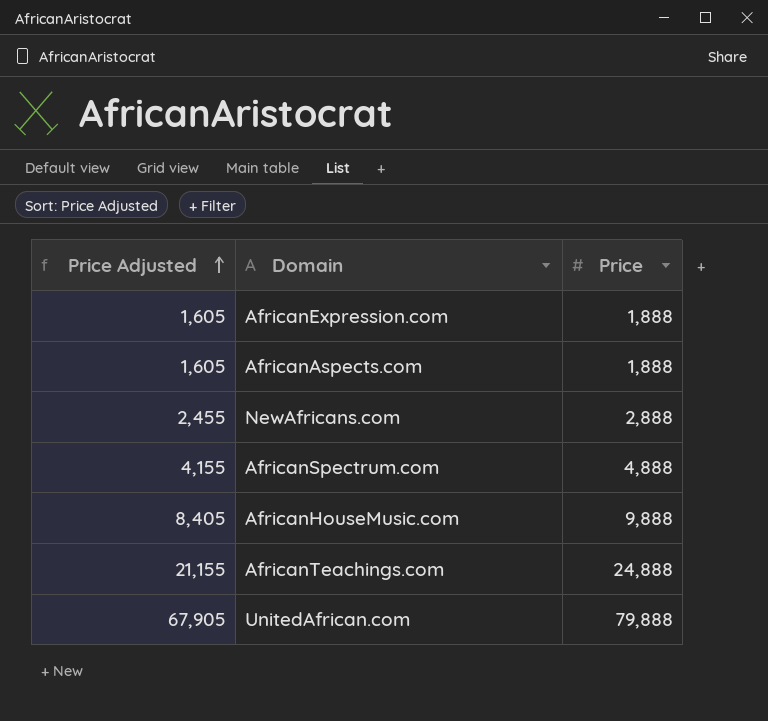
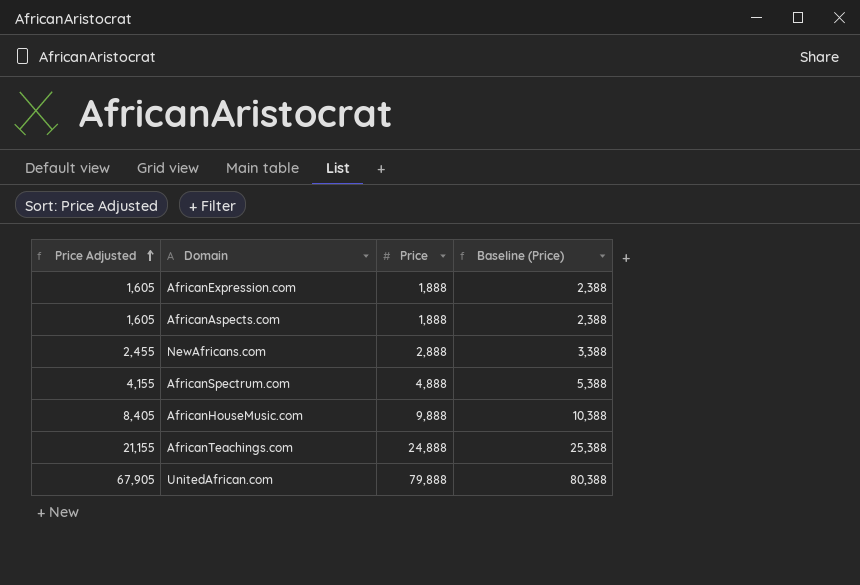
column Baseline (Price) | formula: none -> [Price] + 500

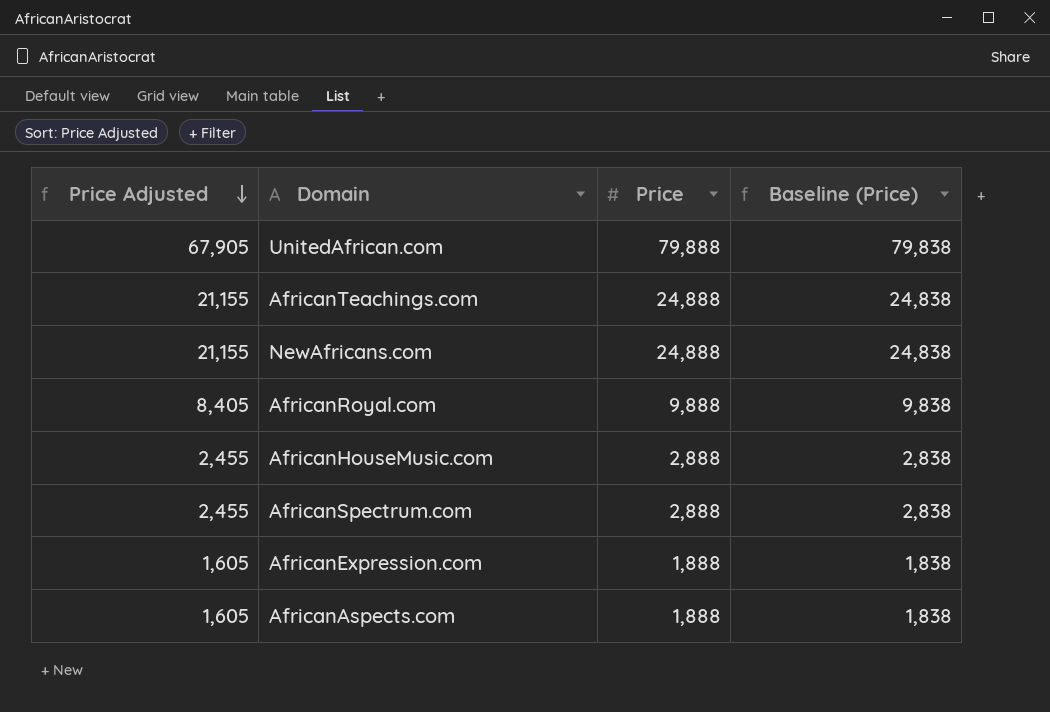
row order: Price Adjusted ascending -> Price Adjusted descending
column Baseline (Price) | formula: [Price] + 500 -> [Price] - 50
NewAfricans.com | Price Adjusted: 2,455 -> 21,155
NewAfricans.com | Price: 2,888 -> 24,888
row AfricanRoyal.com: none -> 8,405 | 9,888 | 9,838
AfricanHouseMusic.com | Price Adjusted: 8,405 -> 2,455
AfricanHouseMusic.com | Price: 9,888 -> 2,888
AfricanSpectrum.com | Price Adjusted: 4,155 -> 2,455
AfricanSpectrum.com | Price: 4,888 -> 2,888

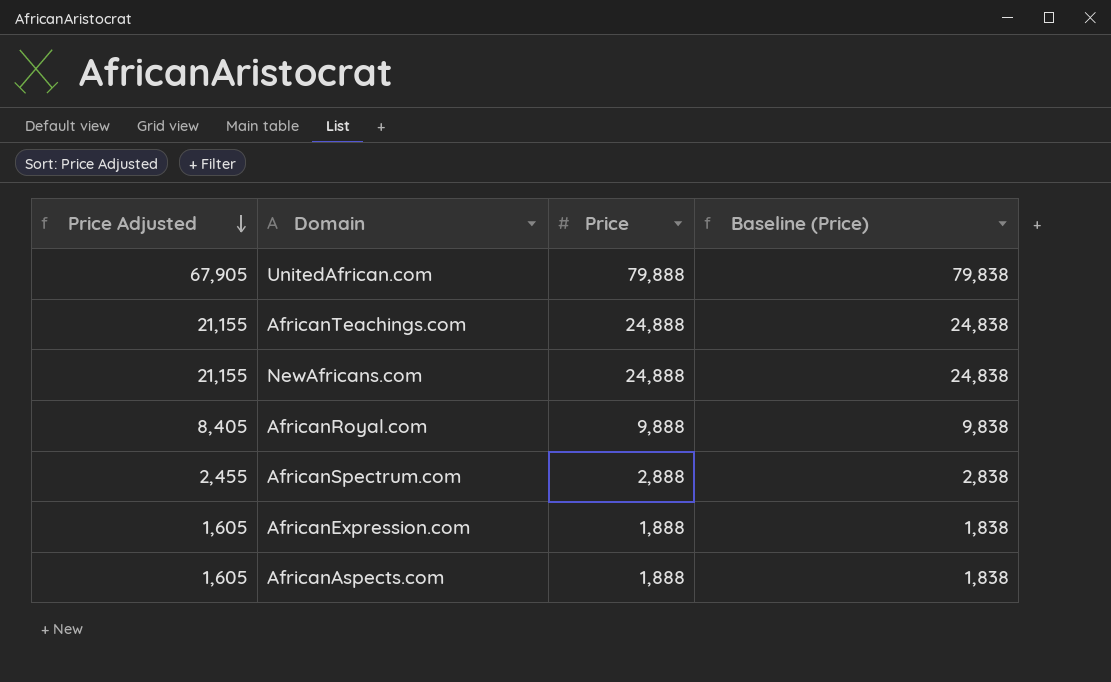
row AfricanHouseMusic.com: 2,455 | 2,888 | 2,838 -> none

